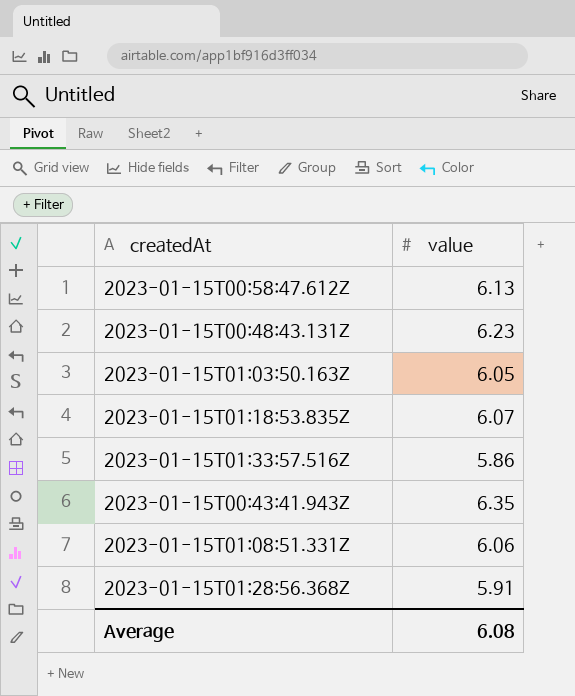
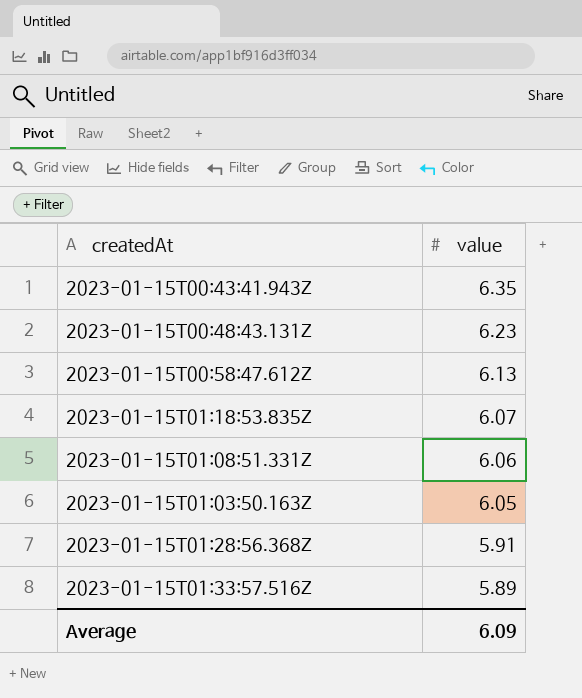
row order: none -> value descending
2023-01-15T01:33:57.516Z | value: 5.86 -> 5.89
Average | value: 6.08 -> 6.09

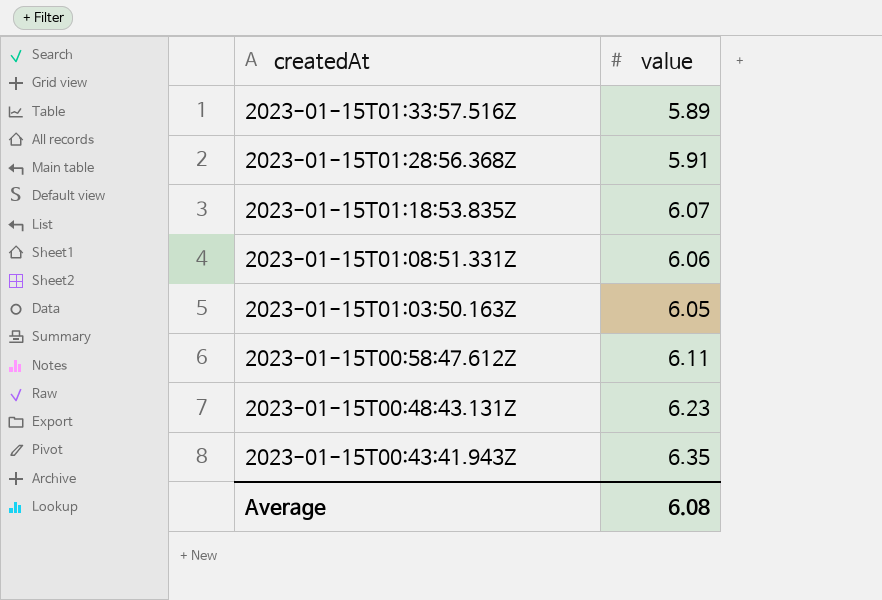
row order: value descending -> createdAt descending
2023-01-15T00:58:47.612Z | value: 6.13 -> 6.11
Average | value: 6.09 -> 6.08

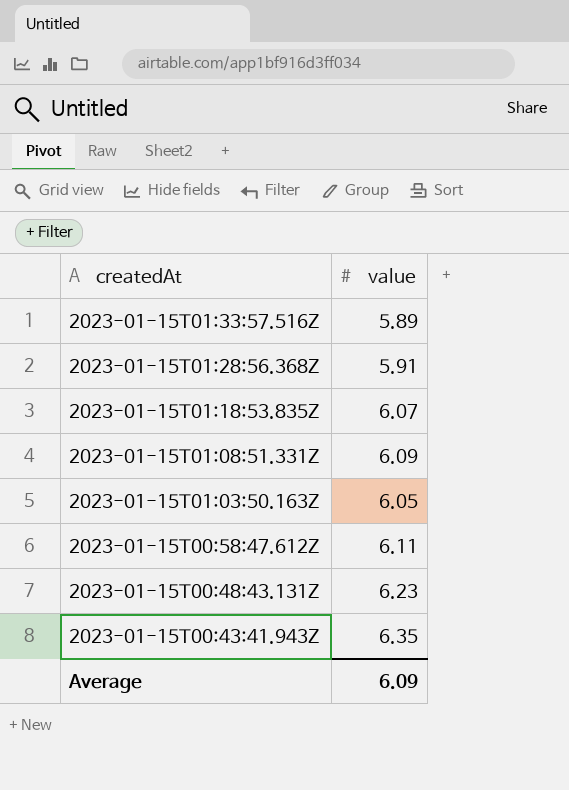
2023-01-15T01:08:51.331Z | value: 6.06 -> 6.09
Average | value: 6.08 -> 6.09

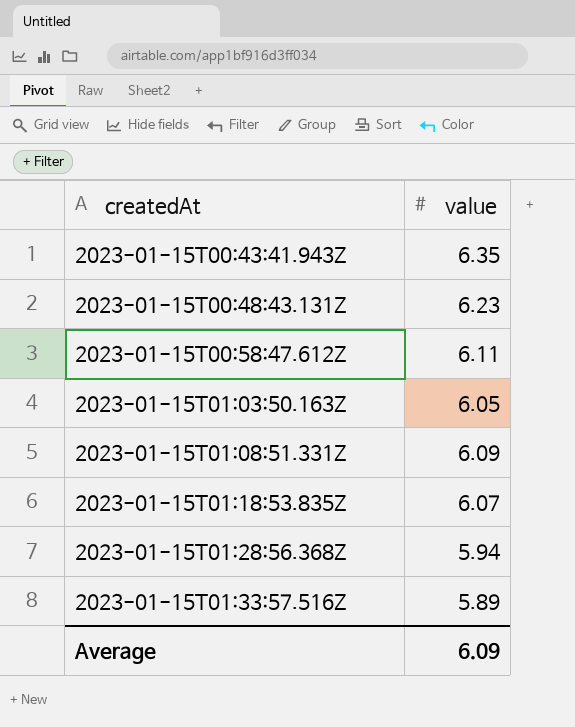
row order: createdAt descending -> createdAt ascending
2023-01-15T01:28:56.368Z | value: 5.91 -> 5.94

